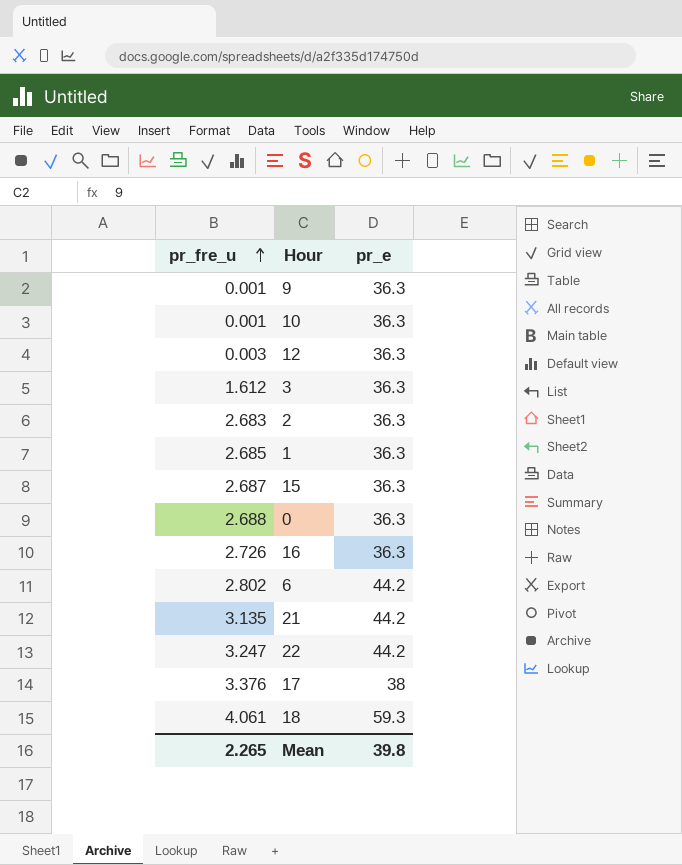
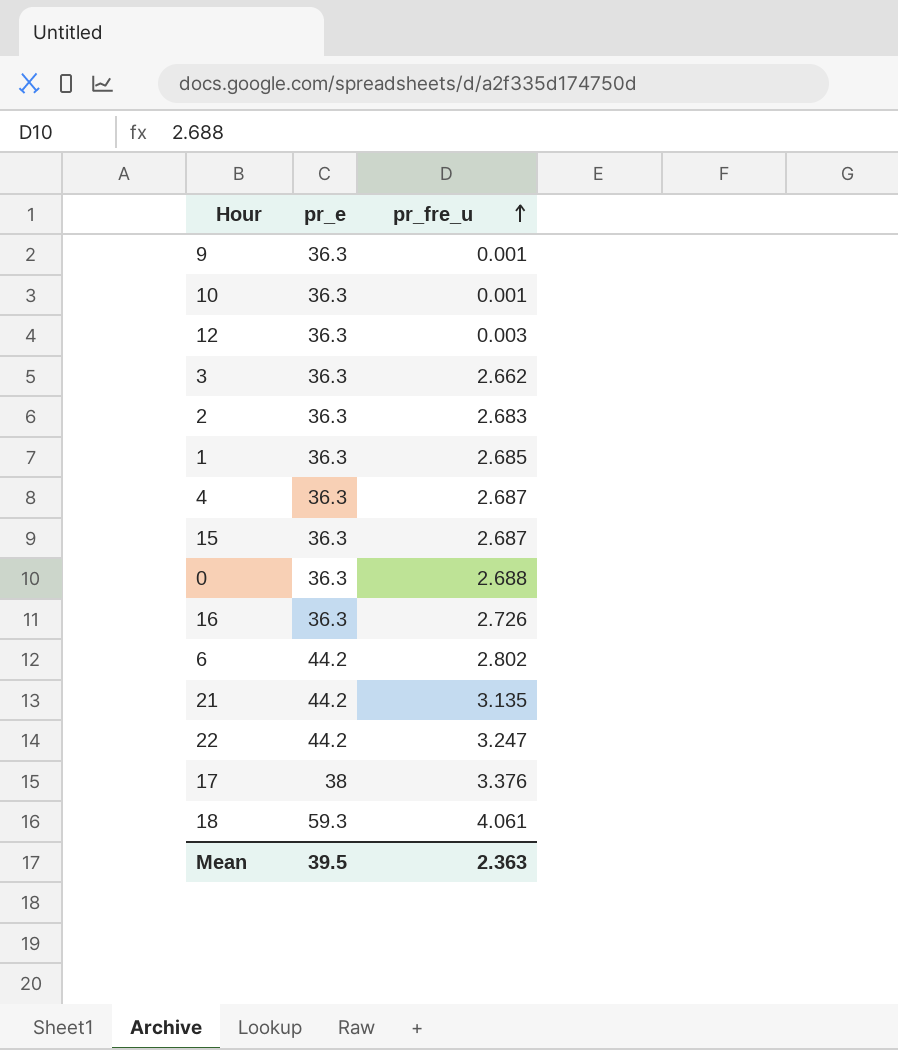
column pr_fre_u | position: 1 -> 3
3 | pr_fre_u: 1.612 -> 2.662
row 4: none -> 36.3 | 2.687
Mean | pr_e: 39.8 -> 39.5
Mean | pr_fre_u: 2.265 -> 2.363

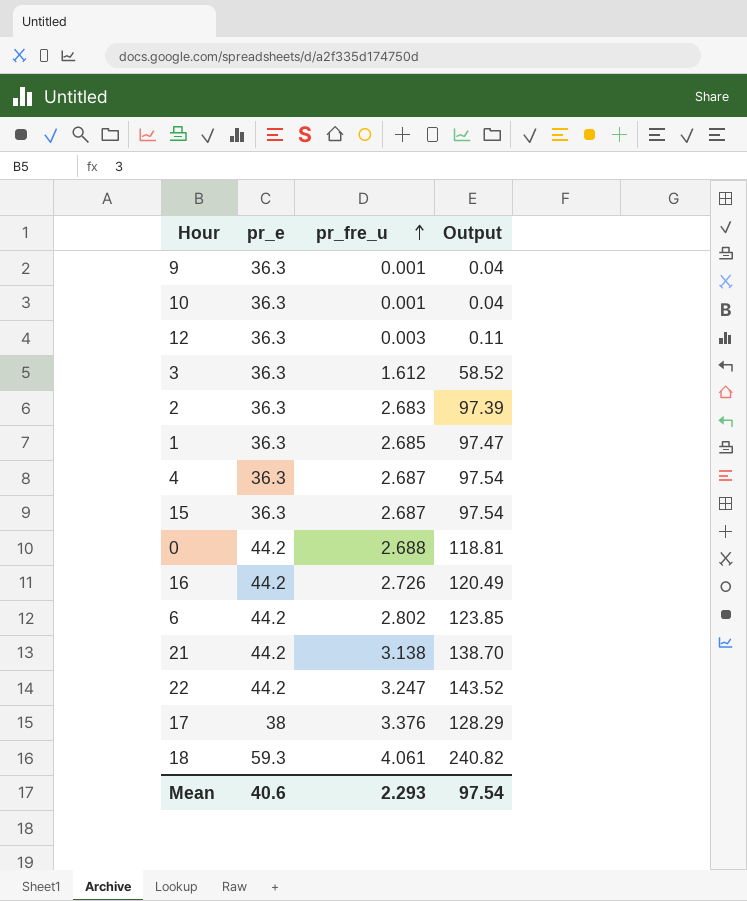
column Output | formula: none -> [pr_e] * [pr_fre_u]
3 | pr_fre_u: 2.662 -> 1.612
0 | pr_e: 36.3 -> 44.2
16 | pr_e: 36.3 -> 44.2
21 | pr_fre_u: 3.135 -> 3.138
Mean | pr_e: 39.5 -> 40.6
Mean | pr_fre_u: 2.363 -> 2.293

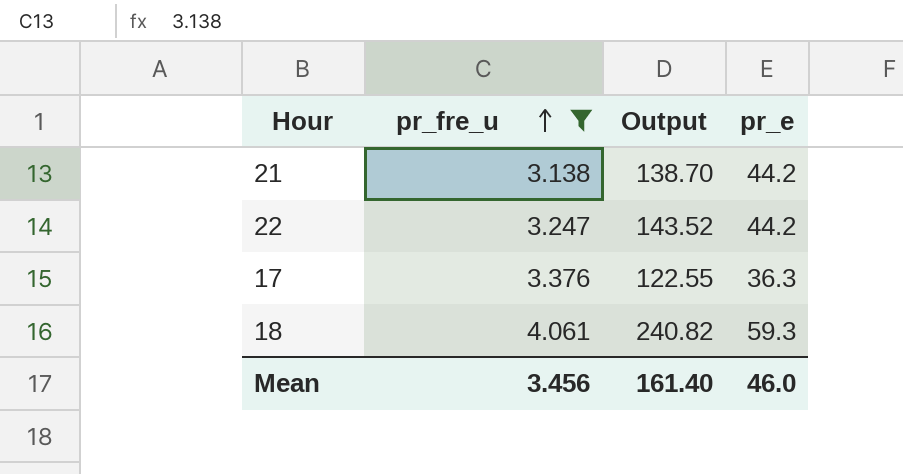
filter: none -> pr_fre_u >= 3.138
column pr_e | position: 2 -> 4
17 | Output: 128.29 -> 122.55
17 | pr_e: 38 -> 36.3
Mean | pr_fre_u: 2.293 -> 3.456
Mean | Output: 97.54 -> 161.40
Mean | pr_e: 40.6 -> 46.0

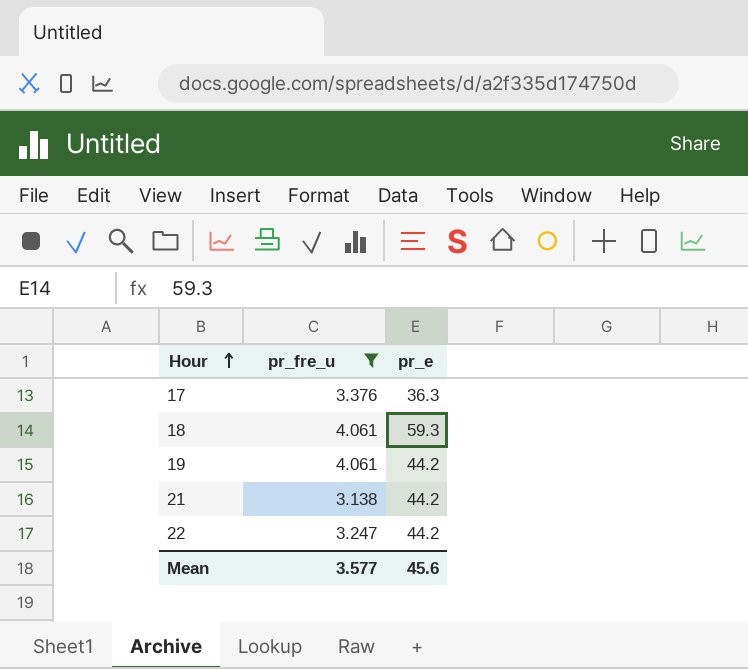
row order: pr_fre_u ascending -> Hour ascending
column Output | formula: [pr_fre_u] * [pr_e] -> none
row 19: none -> 4.061 | 44.2
Mean | pr_fre_u: 3.456 -> 3.577
Mean | pr_e: 46.0 -> 45.6

